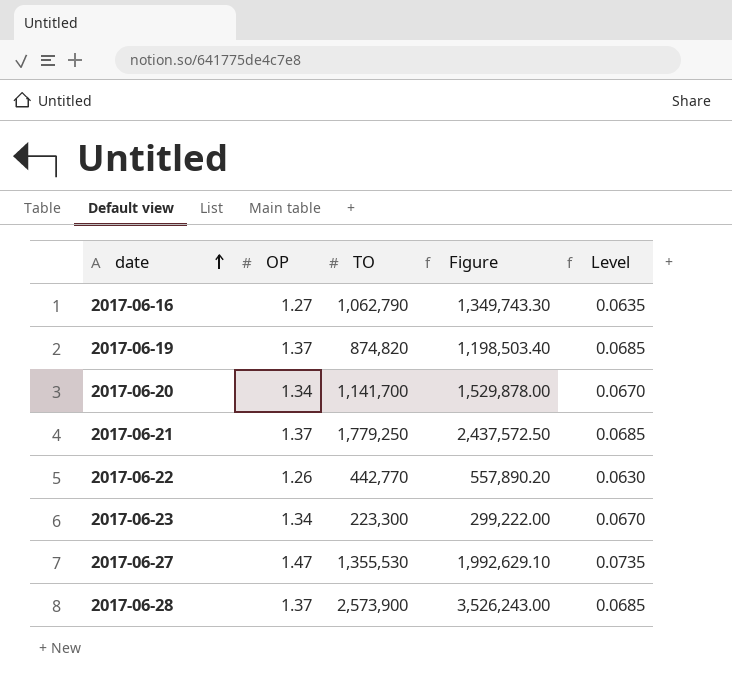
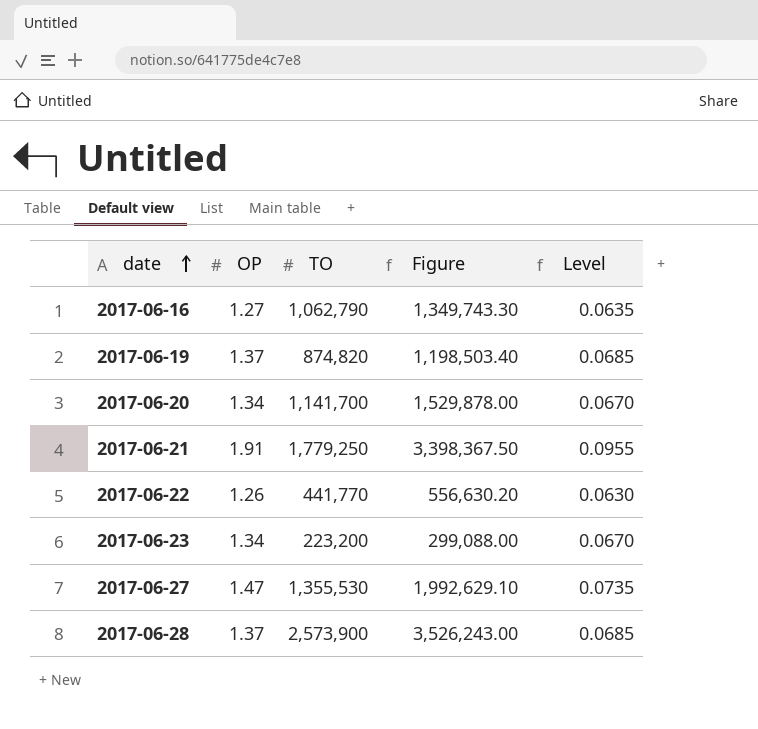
2017-06-21 | OP: 1.37 -> 1.91
2017-06-21 | Figure: 2,437,572.50 -> 3,398,367.50
2017-06-21 | Level: 0.0685 -> 0.0955
2017-06-22 | TO: 442,770 -> 441,770
2017-06-22 | Figure: 557,890.20 -> 556,630.20
2017-06-23 | TO: 223,300 -> 223,200
2017-06-23 | Figure: 299,222.00 -> 299,088.00

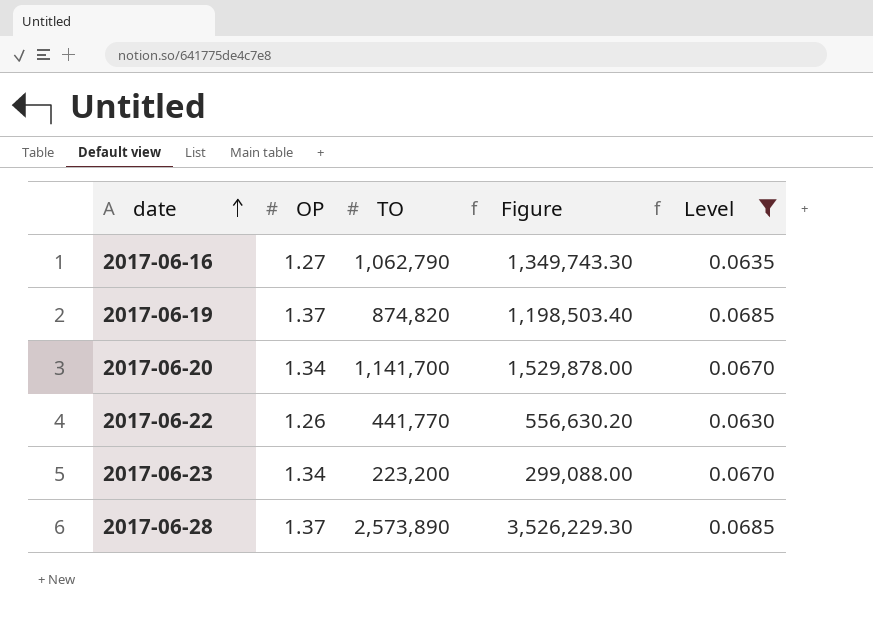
filter: none -> Level <= 0.0685
2017-06-28 | TO: 2,573,900 -> 2,573,890
2017-06-28 | Figure: 3,526,243.00 -> 3,526,229.30

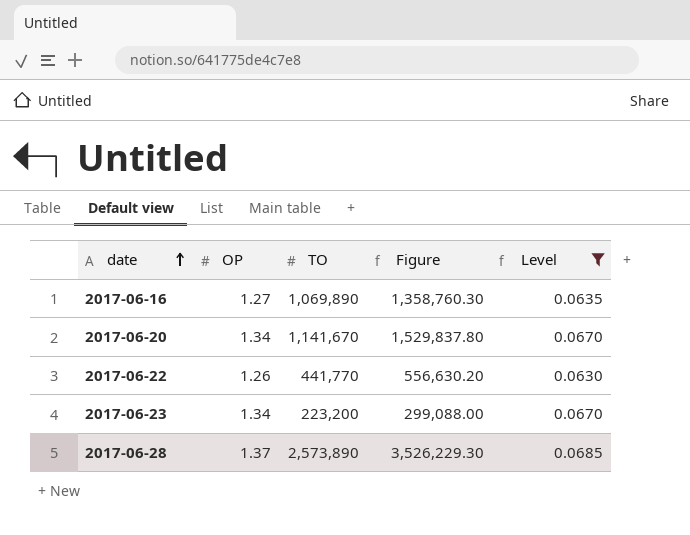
row 2017-06-19: 1.37 | 874,820 | 1,198,503.40 | 0.0685 -> none
2017-06-16 | TO: 1,062,790 -> 1,069,890
2017-06-16 | Figure: 1,349,743.30 -> 1,358,760.30
2017-06-20 | TO: 1,141,700 -> 1,141,670
2017-06-20 | Figure: 1,529,878.00 -> 1,529,837.80

